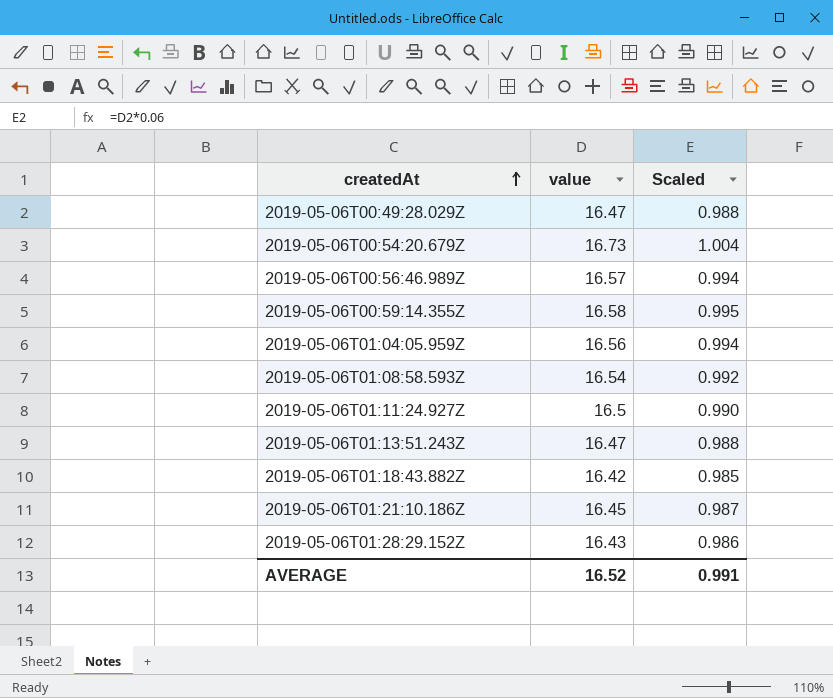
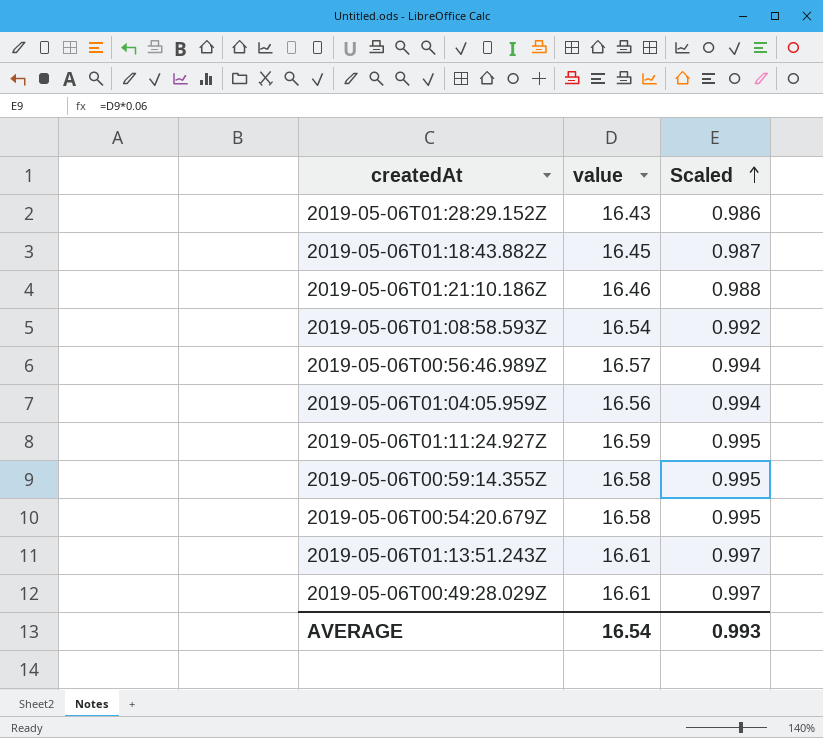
row order: createdAt ascending -> Scaled ascending
2019-05-06T01:18:43.882Z | value: 16.42 -> 16.45
2019-05-06T01:18:43.882Z | Scaled: 0.985 -> 0.987
2019-05-06T01:21:10.186Z | value: 16.45 -> 16.46
2019-05-06T01:21:10.186Z | Scaled: 0.987 -> 0.988
2019-05-06T01:11:24.927Z | value: 16.5 -> 16.59
2019-05-06T01:11:24.927Z | Scaled: 0.990 -> 0.995
2019-05-06T00:54:20.679Z | value: 16.73 -> 16.58
2019-05-06T00:54:20.679Z | Scaled: 1.004 -> 0.995
2019-05-06T01:13:51.243Z | value: 16.47 -> 16.61
2019-05-06T01:13:51.243Z | Scaled: 0.988 -> 0.997
2019-05-06T00:49:28.029Z | value: 16.47 -> 16.61
2019-05-06T00:49:28.029Z | Scaled: 0.988 -> 0.997
AVERAGE | value: 16.52 -> 16.54
AVERAGE | Scaled: 0.991 -> 0.993

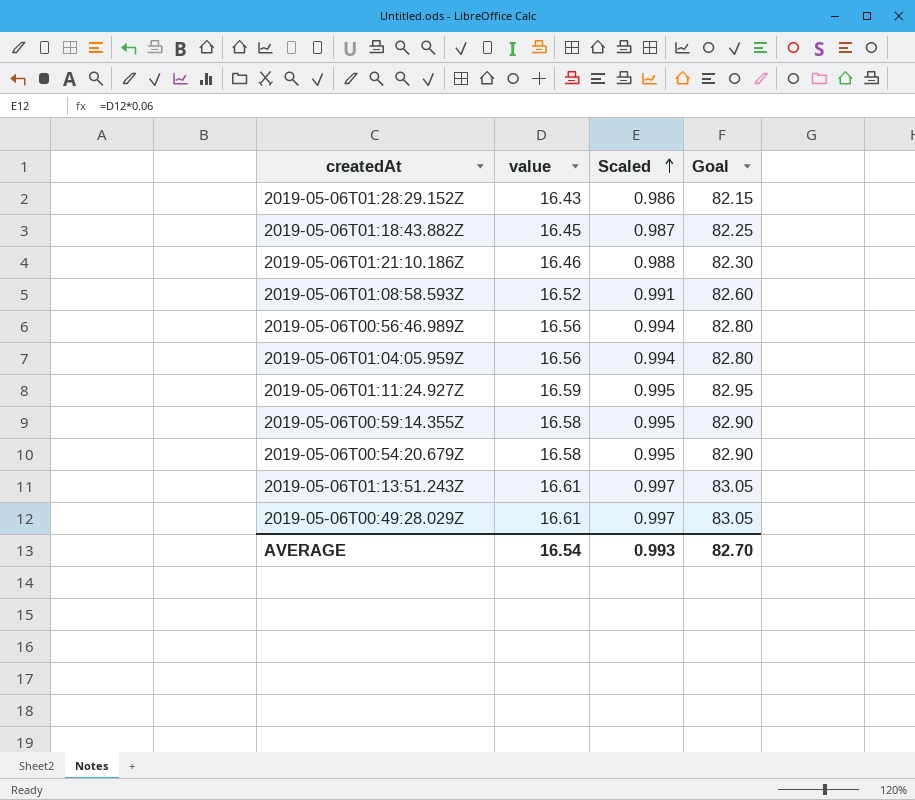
column Goal | formula: none -> [value] * 5
2019-05-06T01:08:58.593Z | value: 16.54 -> 16.52
2019-05-06T01:08:58.593Z | Scaled: 0.992 -> 0.991
2019-05-06T00:56:46.989Z | value: 16.57 -> 16.56

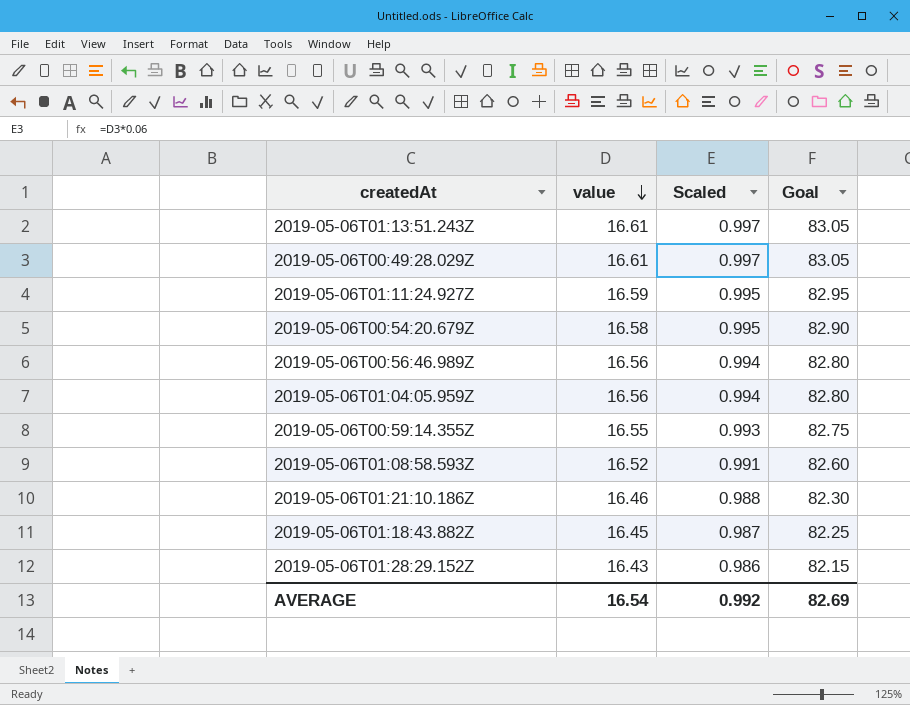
row order: Scaled ascending -> value descending
2019-05-06T00:59:14.355Z | value: 16.58 -> 16.55
2019-05-06T00:59:14.355Z | Scaled: 0.995 -> 0.993
2019-05-06T00:59:14.355Z | Goal: 82.90 -> 82.75
AVERAGE | Scaled: 0.993 -> 0.992
AVERAGE | Goal: 82.70 -> 82.69

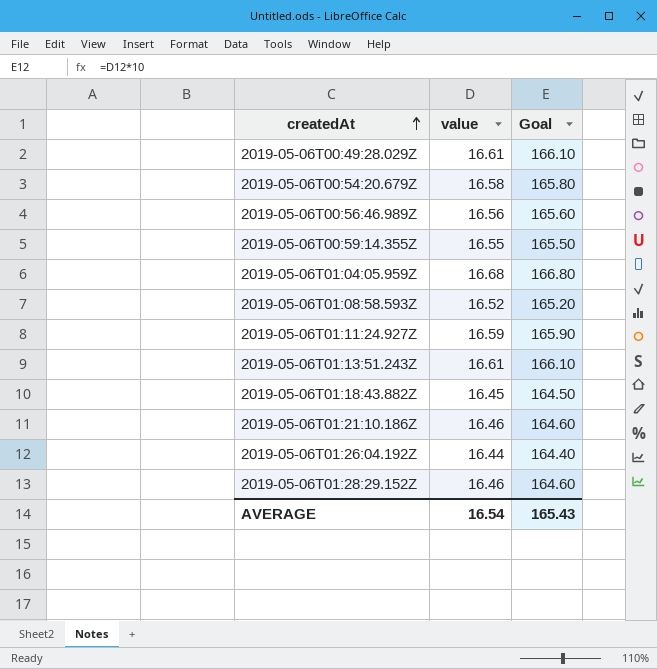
row order: value descending -> createdAt ascending
column Scaled | formula: [value] * 0.06 -> none
column Goal | formula: [value] * 5 -> [value] * 10
2019-05-06T01:04:05.959Z | value: 16.56 -> 16.68
row 2019-05-06T01:26:04.192Z: none -> 16.44 | 164.40
2019-05-06T01:28:29.152Z | value: 16.43 -> 16.46
AVERAGE | Goal: 82.69 -> 165.43

